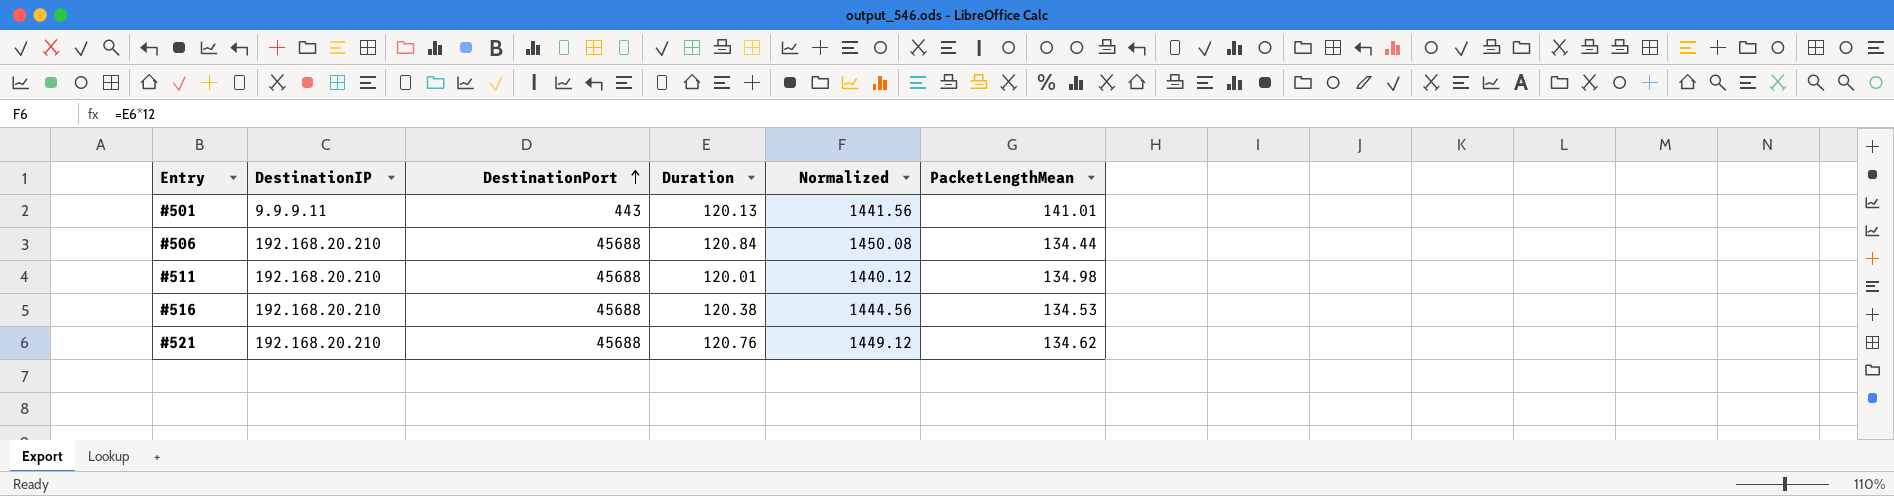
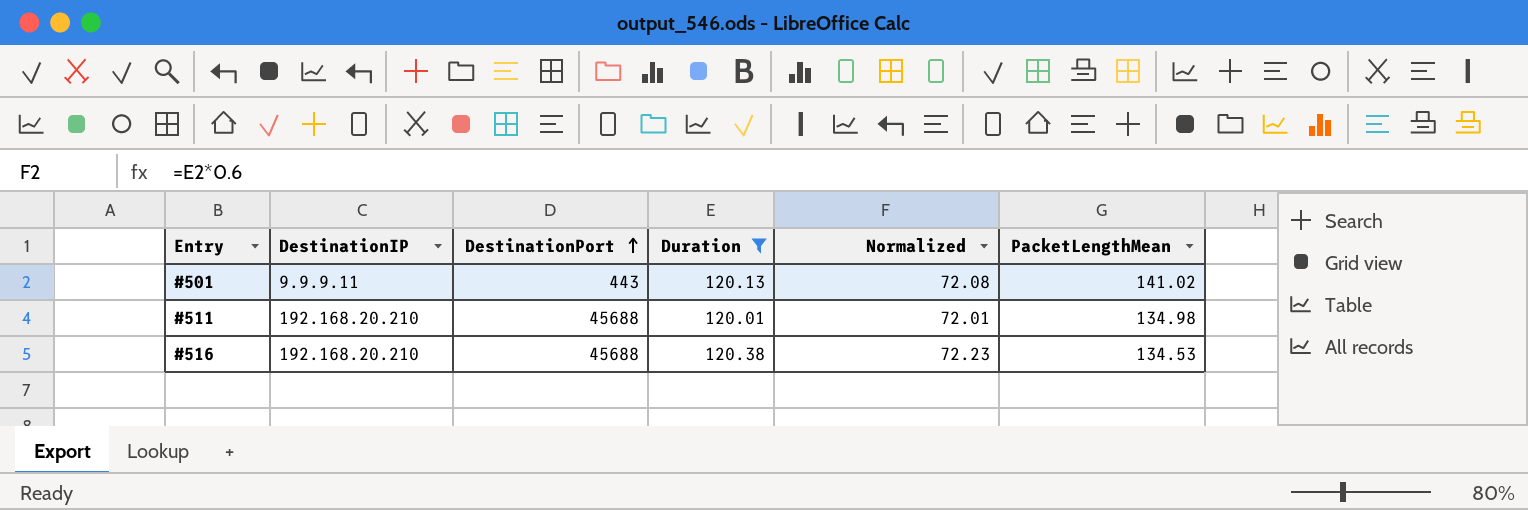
filter: none -> Duration <= 120.38
column Normalized | formula: [Duration] * 12 -> [Duration] * 0.6
#501 | PacketLengthMean: 141.01 -> 141.02

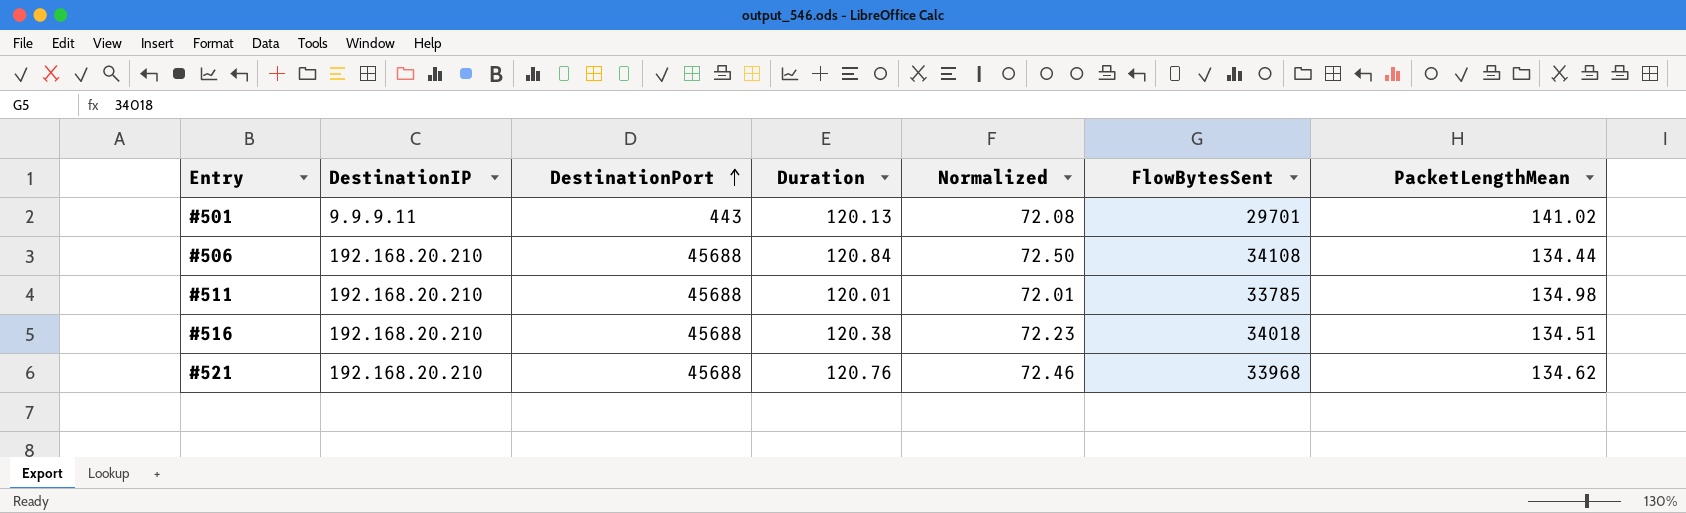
filter: Duration <= 120.38 -> none
column FlowBytesSent | position: none -> 6
#516 | PacketLengthMean: 134.53 -> 134.51

